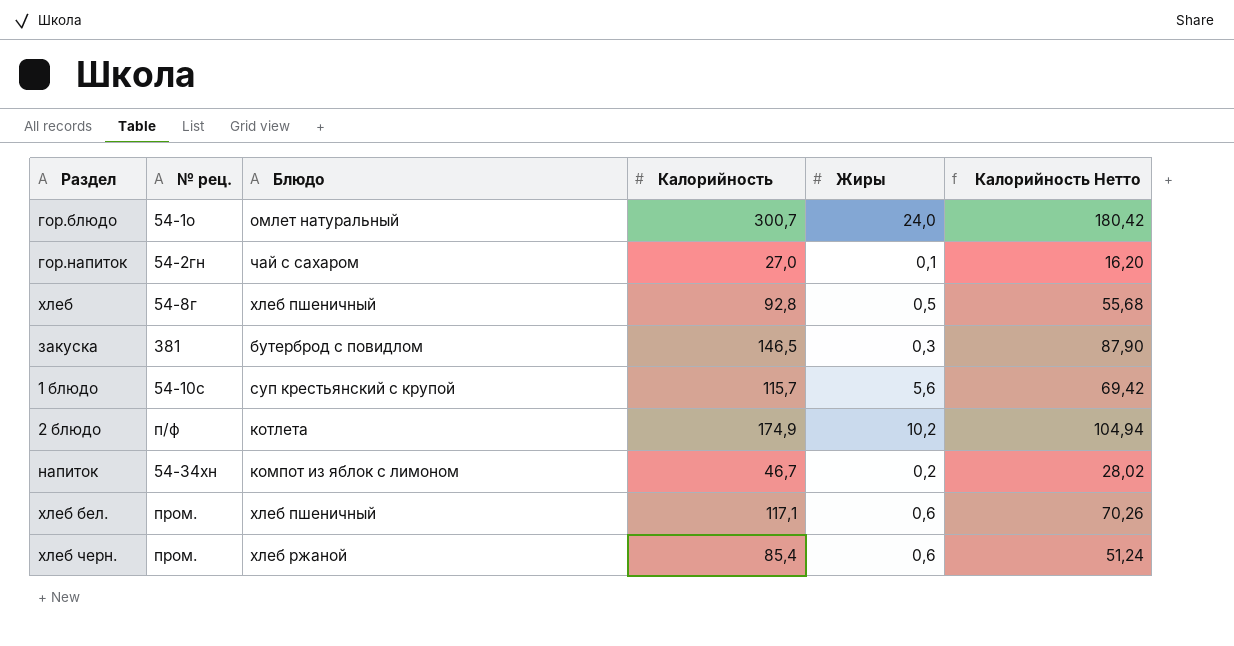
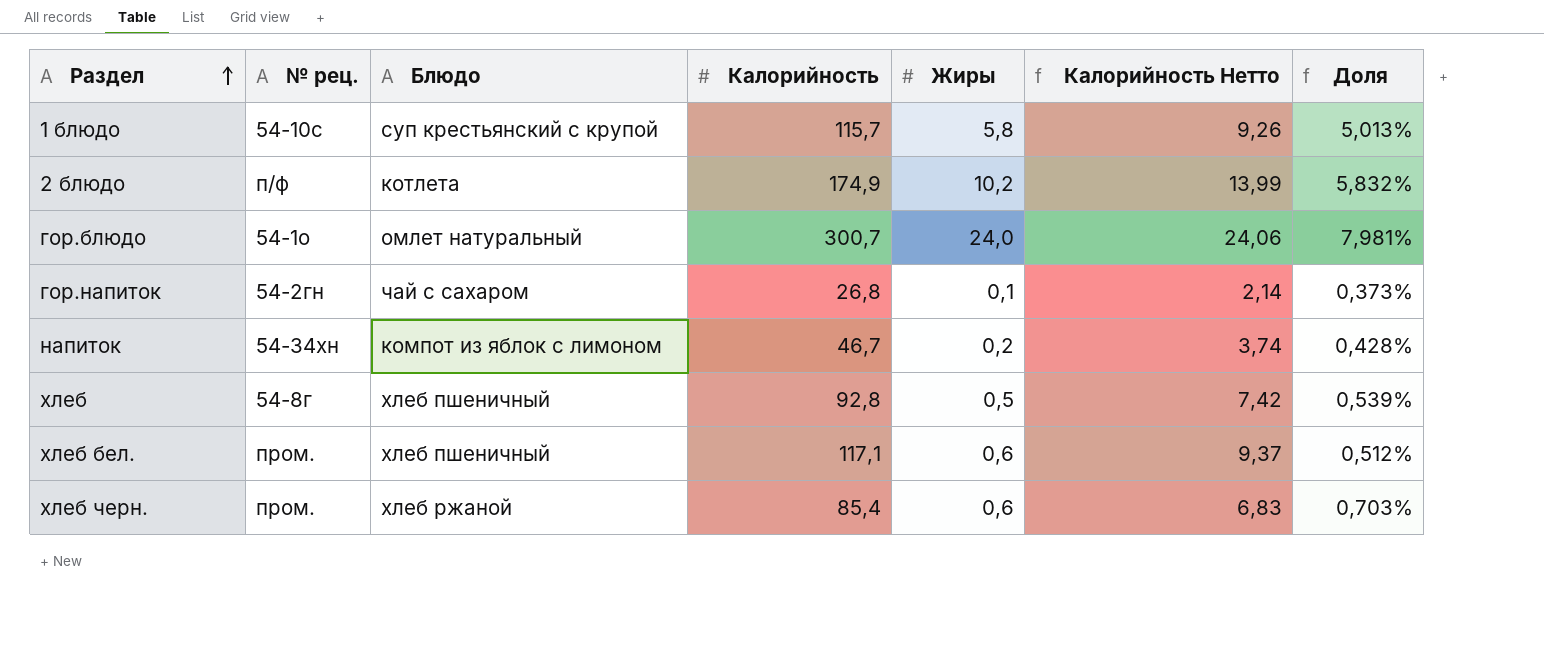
row order: none -> Раздел ascending
column Калорийность Нетто | formula: [Калорийность] * 0,6 -> [Калорийность] * 0,08
column Доля | formula: none -> [Жиры] / [Калорийность]
row закуска: 381 | бутерброд с повидлом | 146,5 | 0,3 | 87,90 -> none
1 блюдо | Жиры: 5,6 -> 5,8
гор.напиток | Калорийность: 27,0 -> 26,8

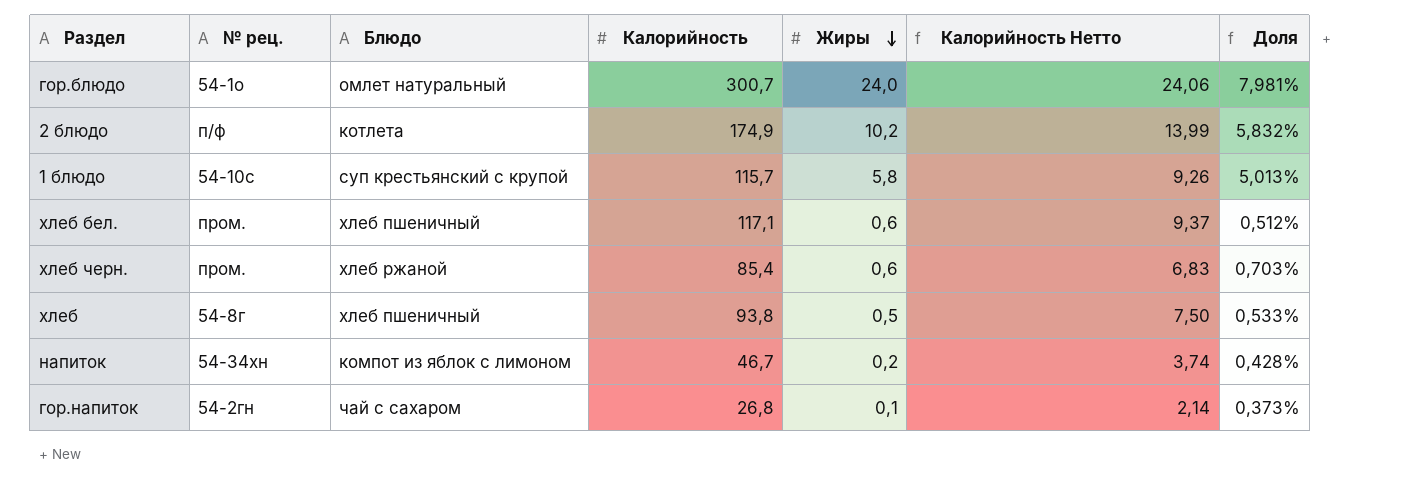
row order: Раздел ascending -> Жиры descending
хлеб | Калорийность: 92,8 -> 93,8
хлеб | Калорийность Нетто: 7,42 -> 7,50
хлеб | Доля: 0,539% -> 0,533%

